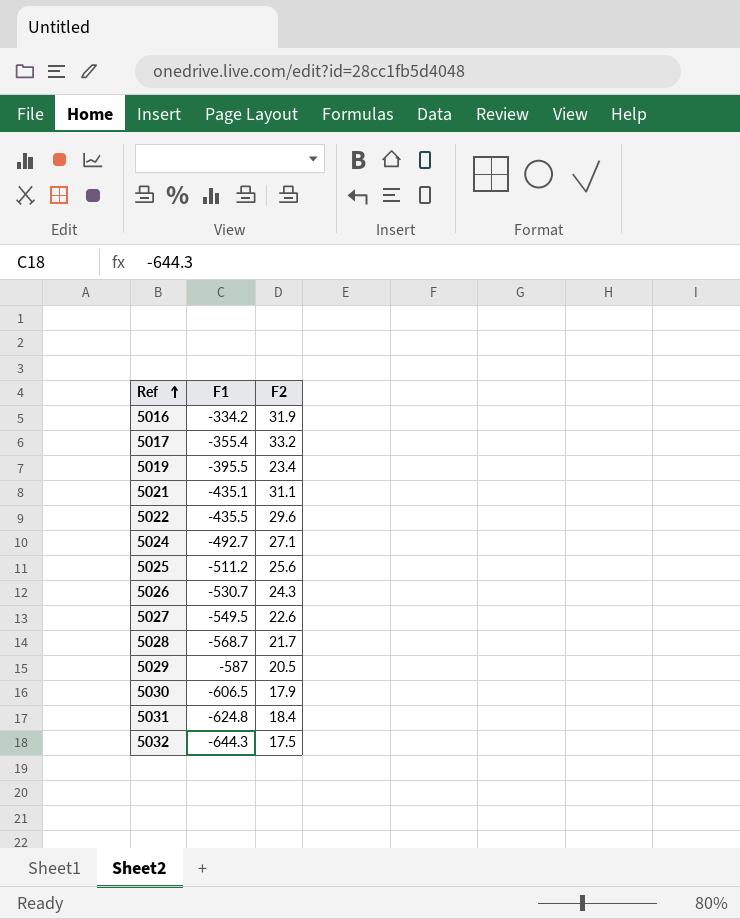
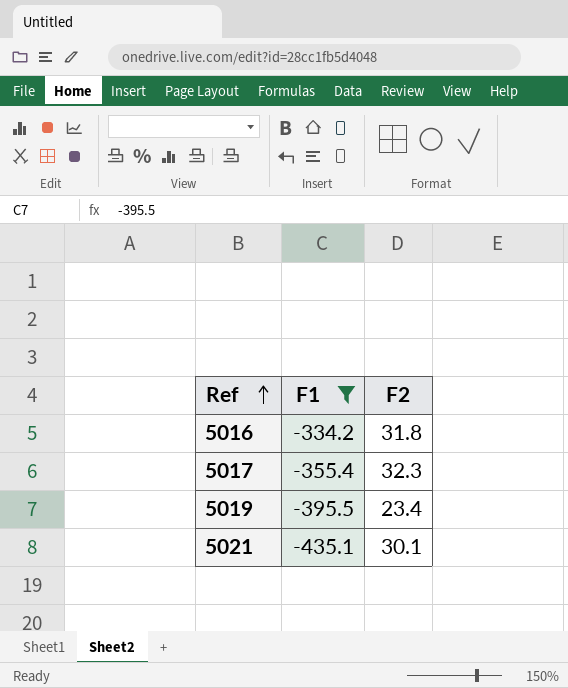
filter: none -> F1 >= -435.1
5016 | F2: 31.9 -> 31.8
5017 | F2: 33.2 -> 32.3
5021 | F2: 31.1 -> 30.1

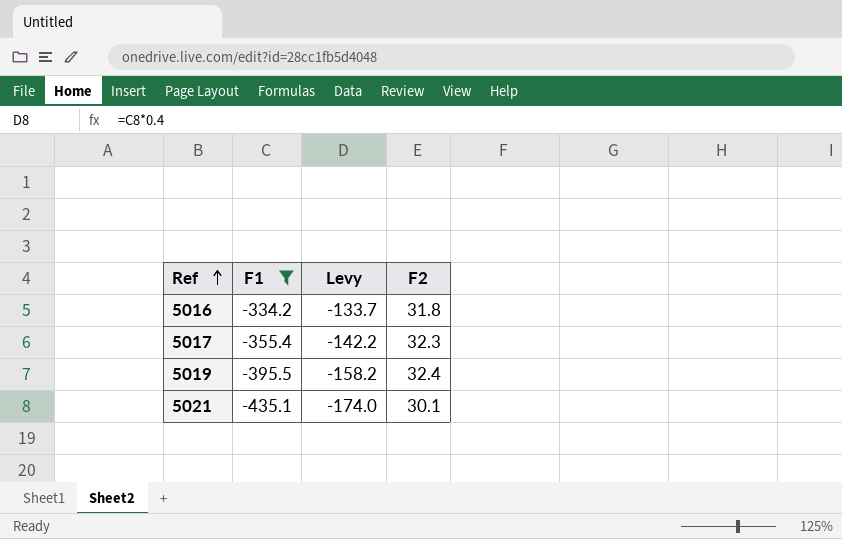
column Levy | formula: none -> [F1] * 0.4
5019 | F2: 23.4 -> 32.4

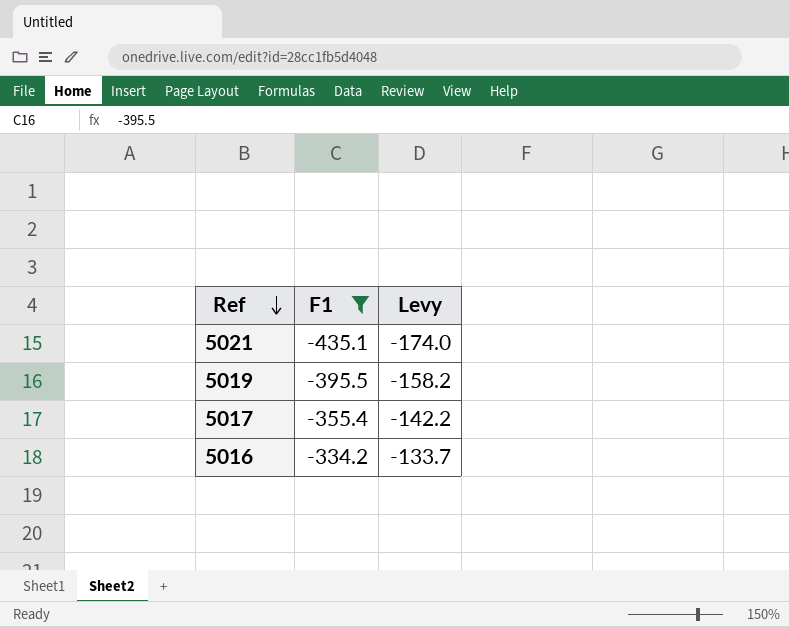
row order: Ref ascending -> Ref descending
column F2 | position: 4 -> none

